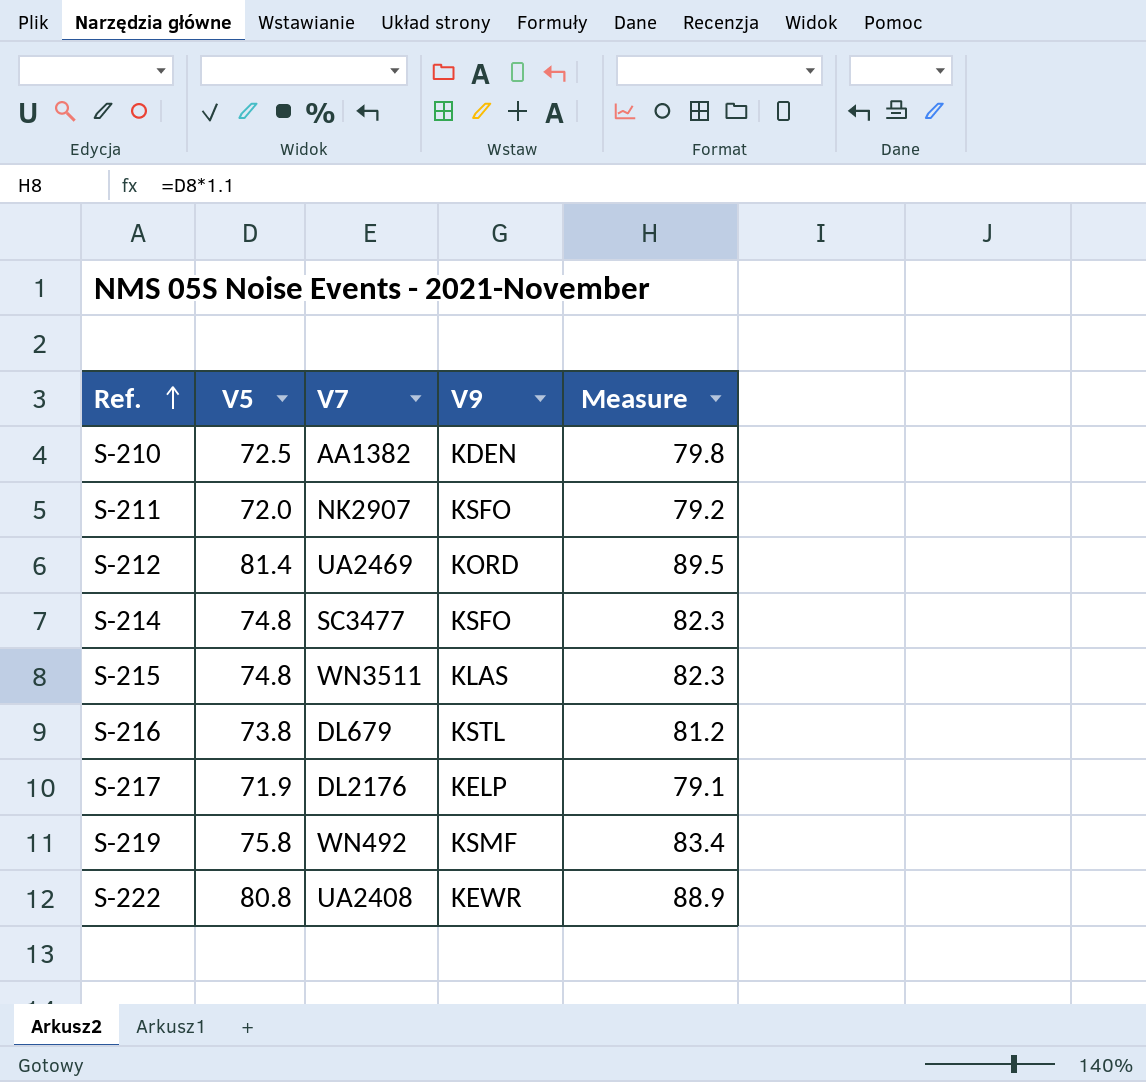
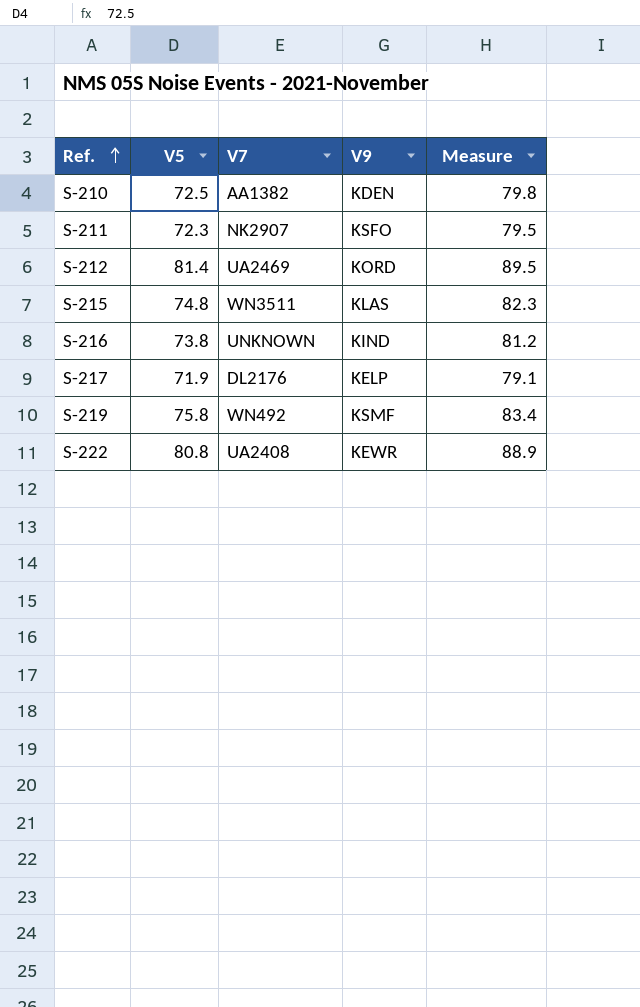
row S-214: 74.8 | SC3477 | KSFO | 82.3 -> none
S-211 | V5: 72.0 -> 72.3
S-211 | Measure: 79.2 -> 79.5
S-216 | V7: DL679 -> UNKNOWN
S-216 | V9: KSTL -> KIND

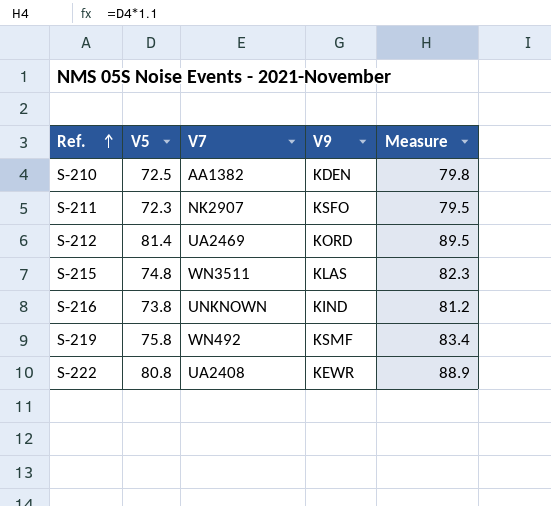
row S-217: 71.9 | DL2176 | KELP | 79.1 -> none

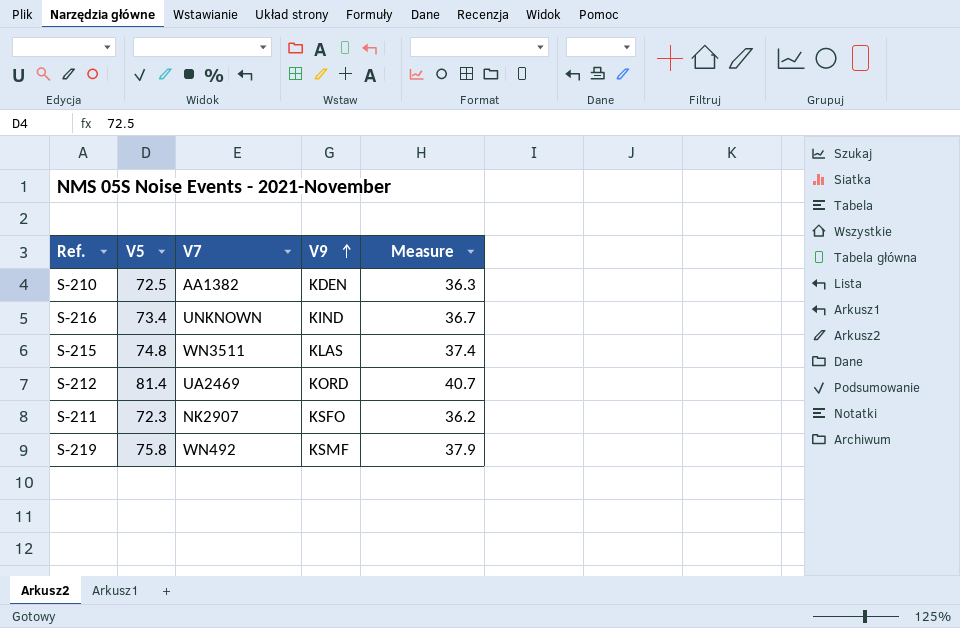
row order: Ref. ascending -> V9 ascending
column Measure | formula: [V5] * 1.1 -> [V5] * 0.5
row S-222: 80.8 | UA2408 | KEWR | 88.9 -> none
S-216 | V5: 73.8 -> 73.4

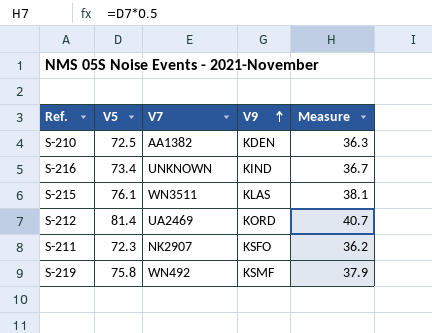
S-215 | V5: 74.8 -> 76.1
S-215 | Measure: 37.4 -> 38.1

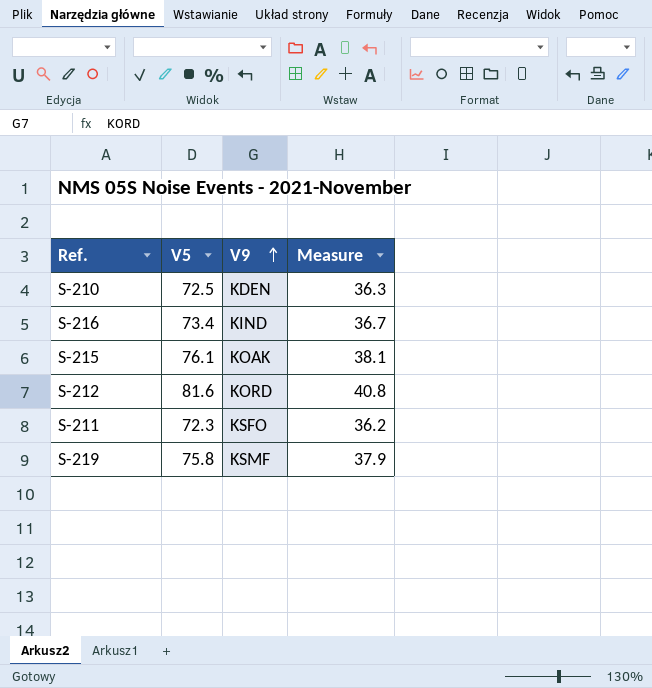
column V7 | position: 3 -> none
S-215 | V9: KLAS -> KOAK
S-212 | V5: 81.4 -> 81.6
S-212 | Measure: 40.7 -> 40.8

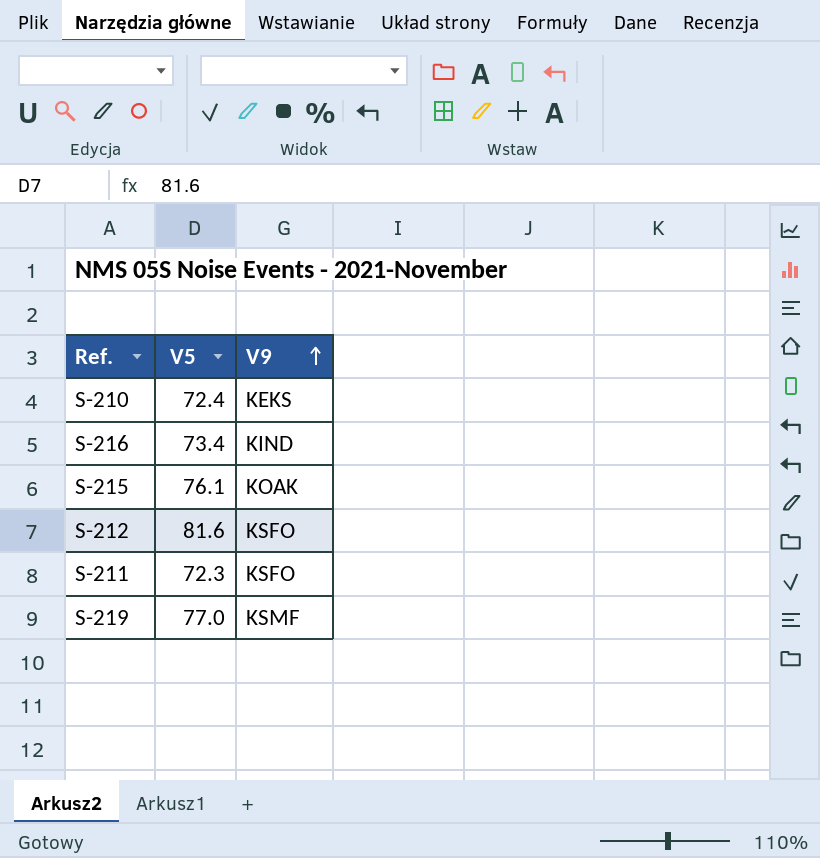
column Measure | formula: [V5] * 0.5 -> none
S-210 | V5: 72.5 -> 72.4
S-210 | V9: KDEN -> KEKS
S-212 | V9: KORD -> KSFO
S-219 | V5: 75.8 -> 77.0

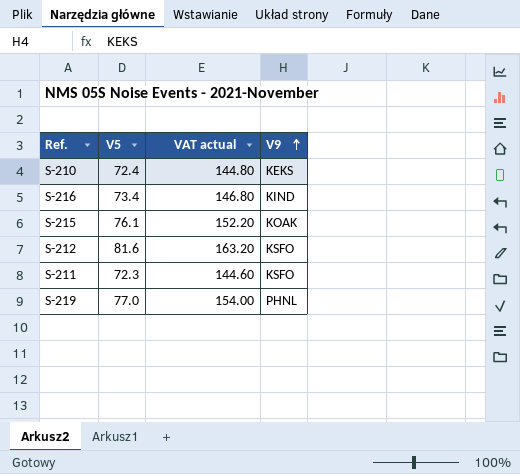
column VAT actual | formula: none -> [V5] * 2
S-219 | V9: KSMF -> PHNL

